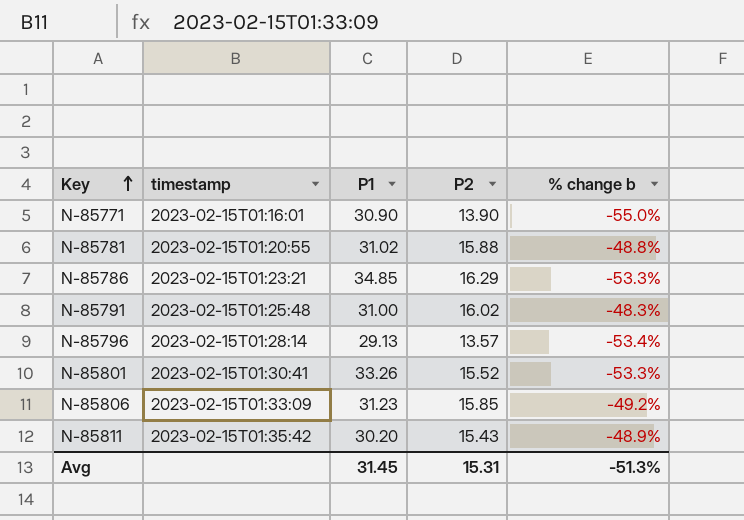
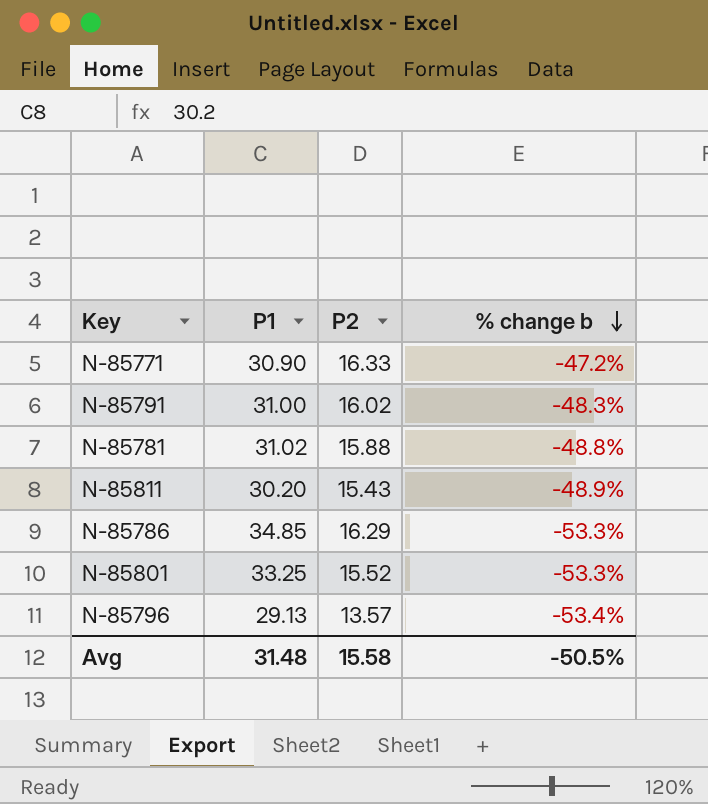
row order: Key ascending -> % change b descending
column timestamp | position: 2 -> none
row N-85806: 2023-02-15T01:33:09 | 31.23 | 15.85 | -49.2% -> none
N-85771 | P2: 13.90 -> 16.33
N-85771 | % change b: -55.0% -> -47.2%
N-85801 | P1: 33.26 -> 33.25
Avg | P1: 31.45 -> 31.48
Avg | P2: 15.31 -> 15.58
Avg | % change b: -51.3% -> -50.5%

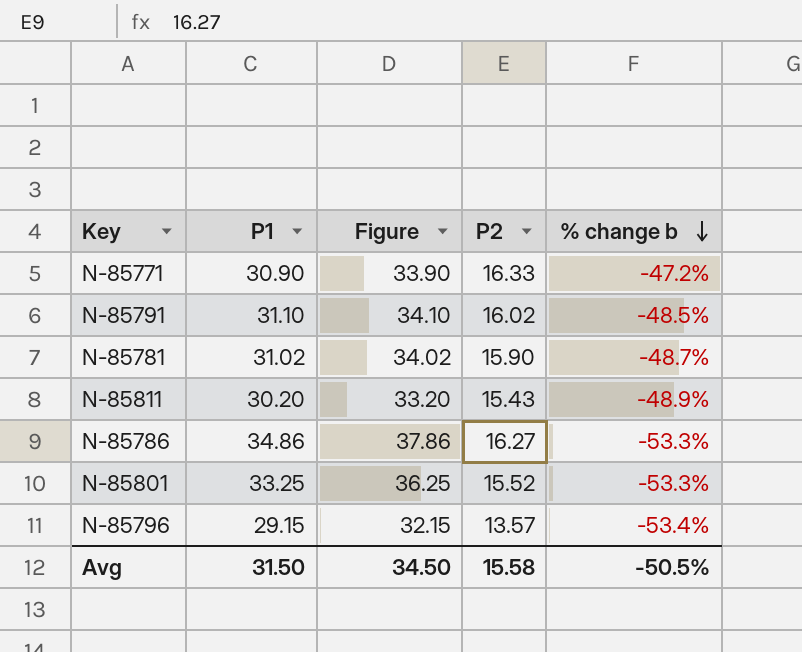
column Figure | formula: none -> [P1] + 3
N-85791 | P1: 31.00 -> 31.10
N-85791 | % change b: -48.3% -> -48.5%
N-85781 | P2: 15.88 -> 15.90
N-85781 | % change b: -48.8% -> -48.7%
N-85786 | P1: 34.85 -> 34.86
N-85786 | P2: 16.29 -> 16.27
N-85796 | P1: 29.13 -> 29.15
Avg | P1: 31.48 -> 31.50

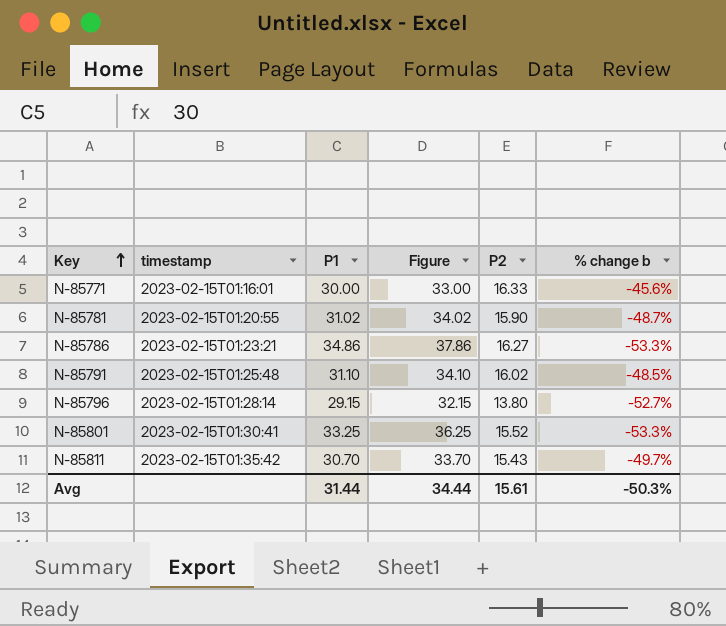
row order: % change b descending -> Key ascending
column timestamp | position: none -> 2
N-85771 | P1: 30.90 -> 30.00
N-85771 | Figure: 33.90 -> 33.00
N-85771 | % change b: -47.2% -> -45.6%
N-85796 | P2: 13.57 -> 13.80
N-85796 | % change b: -53.4% -> -52.7%
N-85811 | P1: 30.20 -> 30.70
N-85811 | Figure: 33.20 -> 33.70
N-85811 | % change b: -48.9% -> -49.7%
Avg | P1: 31.50 -> 31.44
Avg | Figure: 34.50 -> 34.44
Avg | P2: 15.58 -> 15.61
Avg | % change b: -50.5% -> -50.3%

